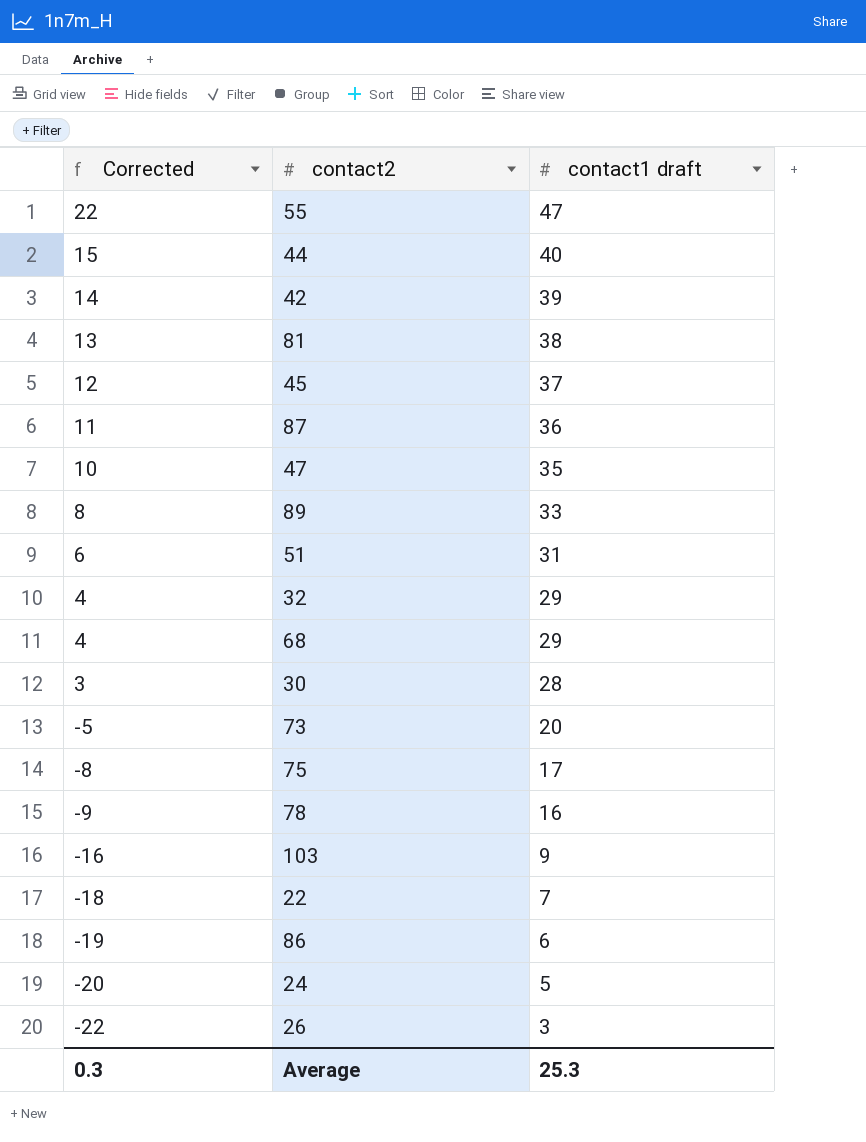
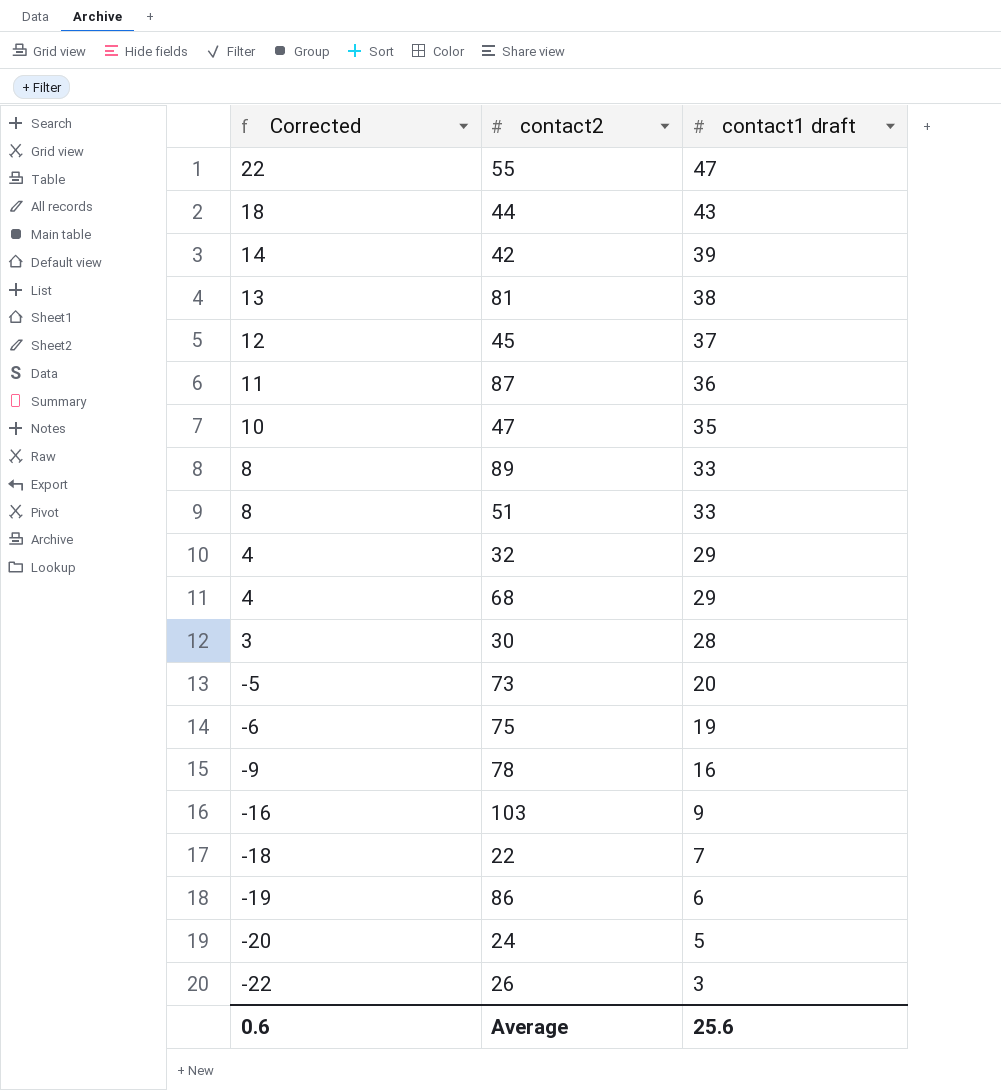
44 | Corrected: 15 -> 18
44 | contact1 draft: 40 -> 43
51 | Corrected: 6 -> 8
51 | contact1 draft: 31 -> 33
75 | Corrected: -8 -> -6
75 | contact1 draft: 17 -> 19
Average | Corrected: 0.3 -> 0.6
Average | contact1 draft: 25.3 -> 25.6

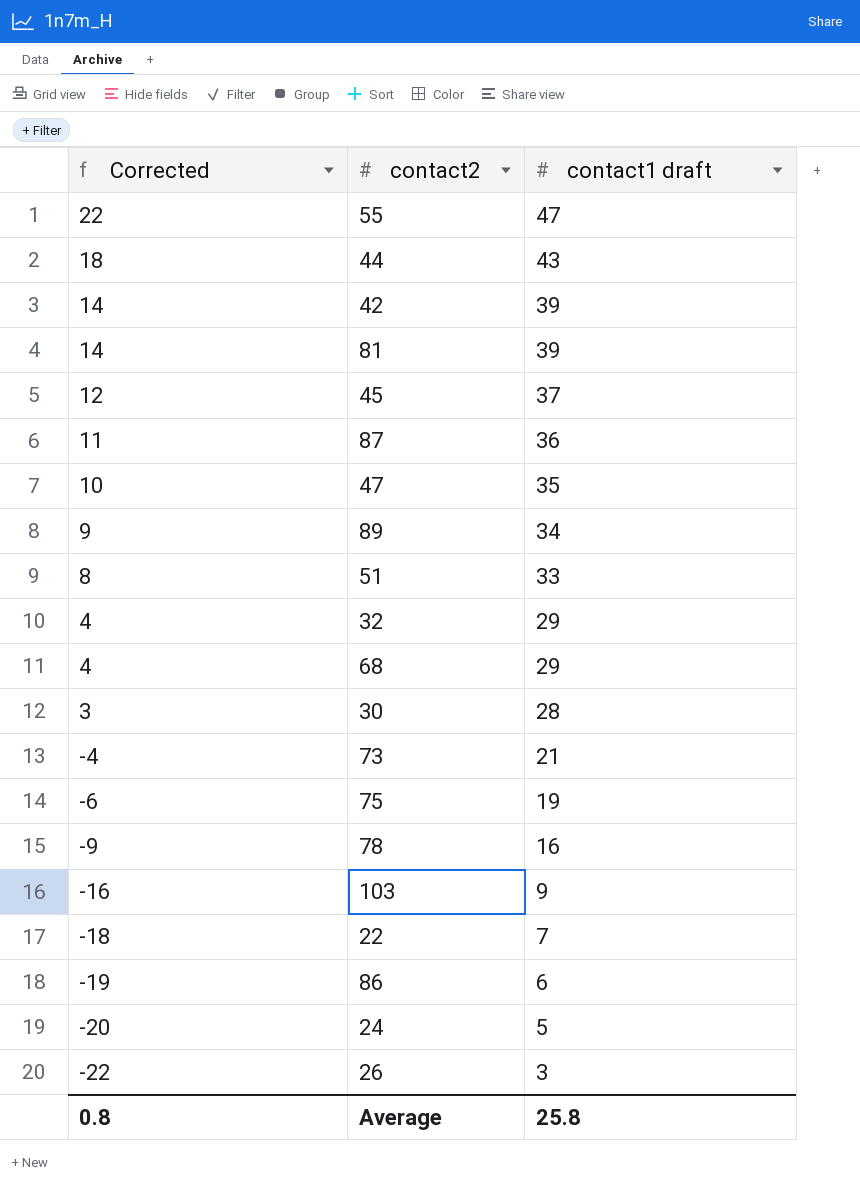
81 | Corrected: 13 -> 14
81 | contact1 draft: 38 -> 39
89 | Corrected: 8 -> 9
89 | contact1 draft: 33 -> 34
73 | Corrected: -5 -> -4
73 | contact1 draft: 20 -> 21
Average | Corrected: 0.6 -> 0.8
Average | contact1 draft: 25.6 -> 25.8

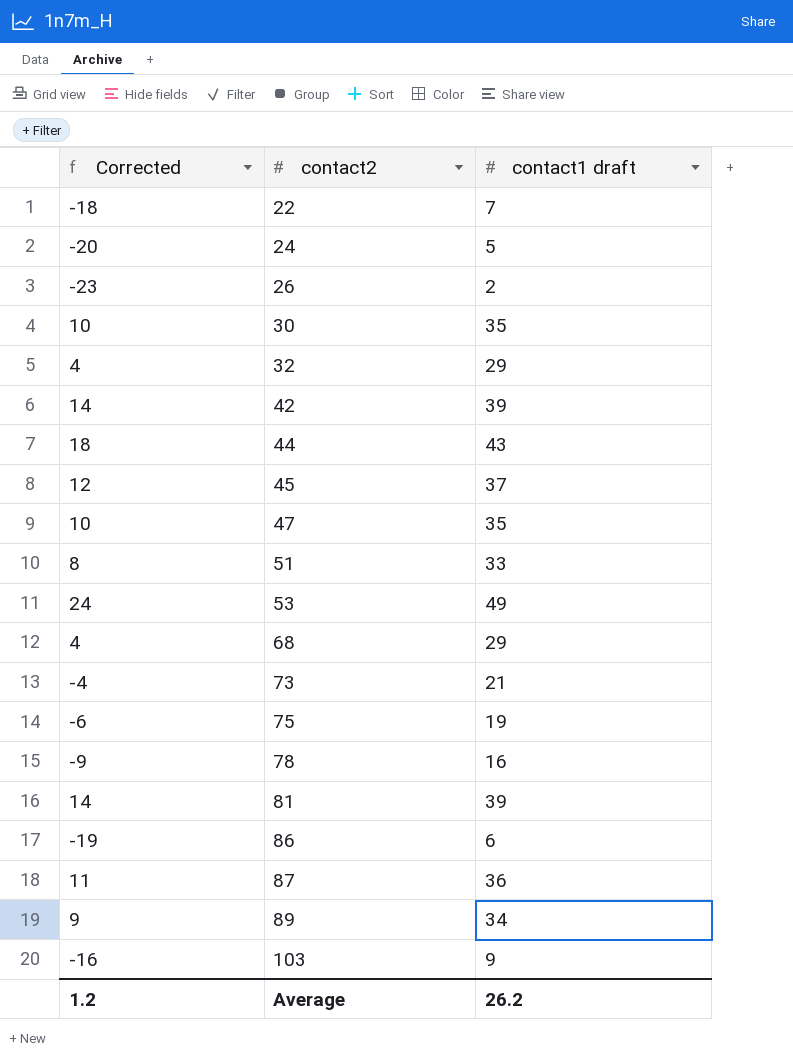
row order: Corrected descending -> contact2 ascending
row 55: 22 | 47 -> none
26 | Corrected: -22 -> -23
26 | contact1 draft: 3 -> 2
30 | Corrected: 3 -> 10
30 | contact1 draft: 28 -> 35
row 53: none -> 24 | 49
Average | Corrected: 0.8 -> 1.2
Average | contact1 draft: 25.8 -> 26.2

